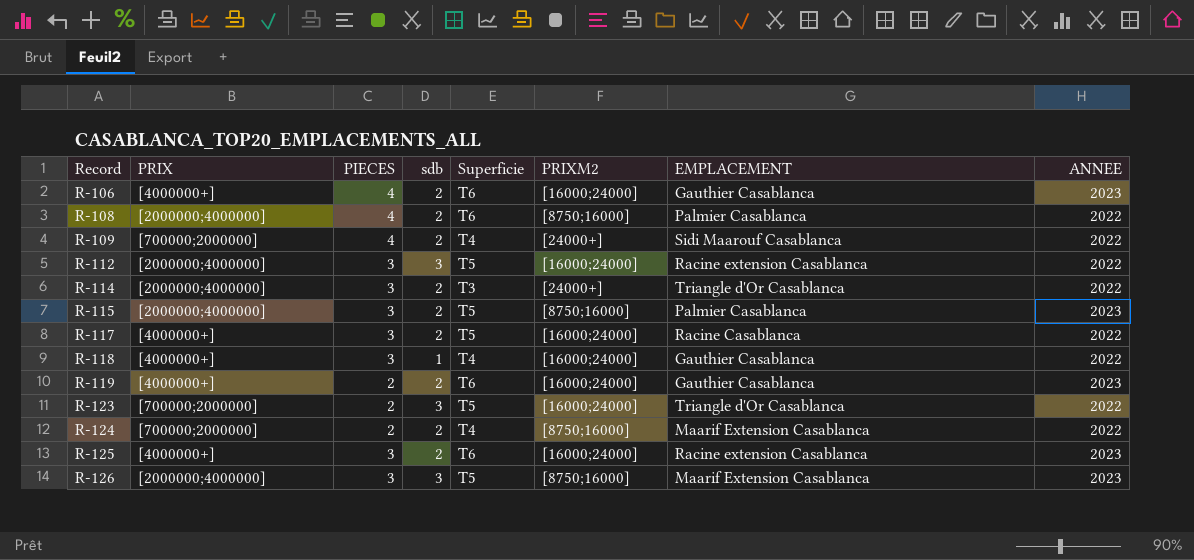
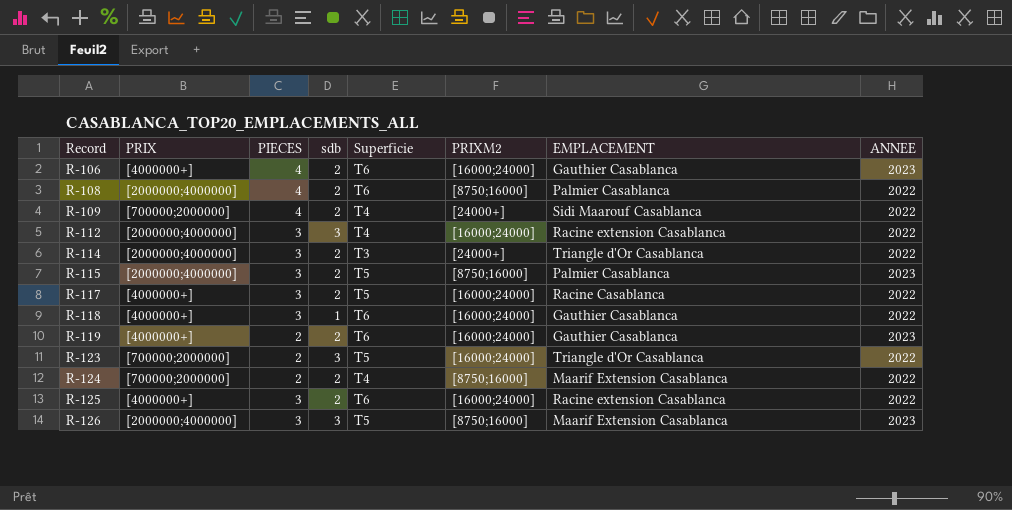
R-112 | Superficie: T5 -> T4
R-118 | Superficie: T4 -> T6
R-125 | ANNEE: 2023 -> 2022

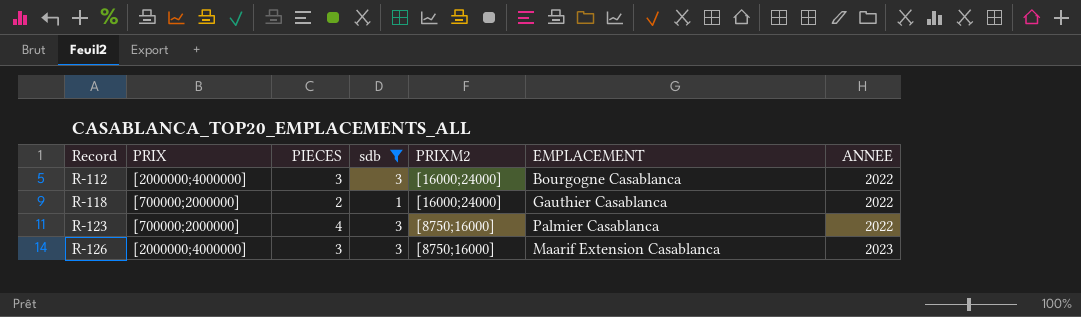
filter: none -> sdb != 2
column Superficie | position: 5 -> none
R-112 | EMPLACEMENT: Racine extension Casablanca -> Bourgogne Casablanca
R-118 | PRIX: [4000000+] -> [700000;2000000]
R-118 | PIECES: 3 -> 2
R-123 | PIECES: 2 -> 4
R-123 | PRIXM2: [16000;24000] -> [8750;16000]
R-123 | EMPLACEMENT: Triangle d'Or Casablanca -> Palmier Casablanca

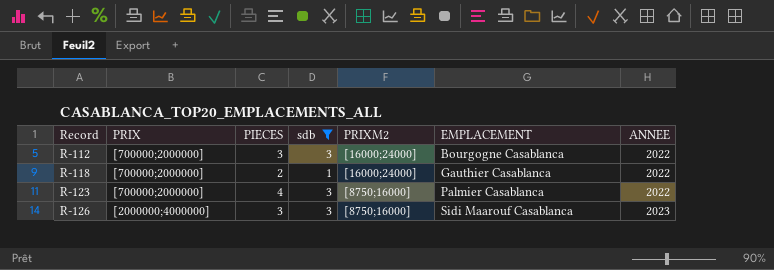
R-112 | PRIX: [2000000;4000000] -> [700000;2000000]
R-126 | EMPLACEMENT: Maarif Extension Casablanca -> Sidi Maarouf Casablanca

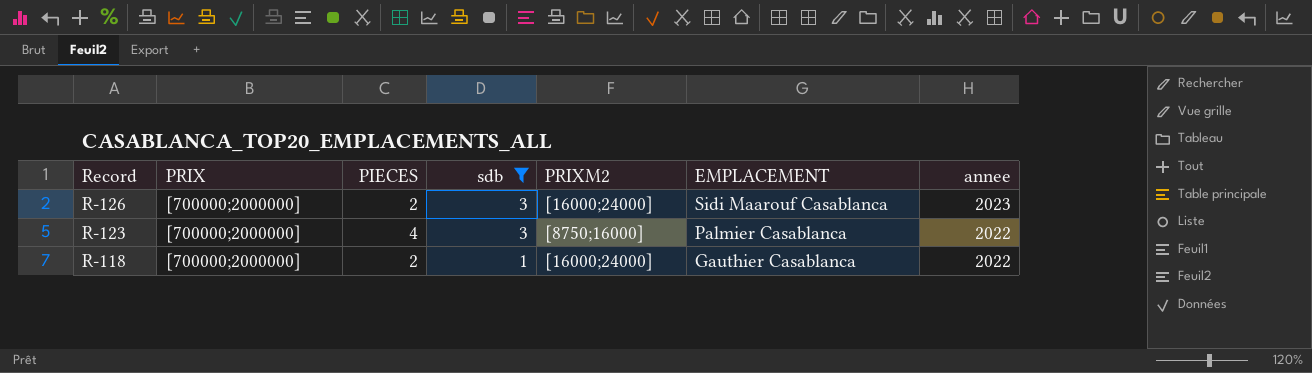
row order: Record ascending -> Record descending
column name: ANNEE -> annee
row R-112: [700000;2000000] | 3 | 3 | [16000;24000] | Bourgogne Casablanca | 2022 -> none
R-126 | PRIX: [2000000;4000000] -> [700000;2000000]
R-126 | PIECES: 3 -> 2
R-126 | PRIXM2: [8750;16000] -> [16000;24000]

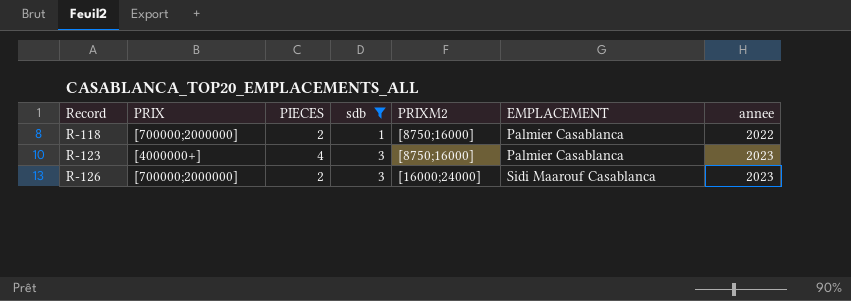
row order: Record descending -> Record ascending
R-118 | PRIXM2: [16000;24000] -> [8750;16000]
R-118 | EMPLACEMENT: Gauthier Casablanca -> Palmier Casablanca
R-123 | PRIX: [700000;2000000] -> [4000000+]
R-123 | annee: 2022 -> 2023

